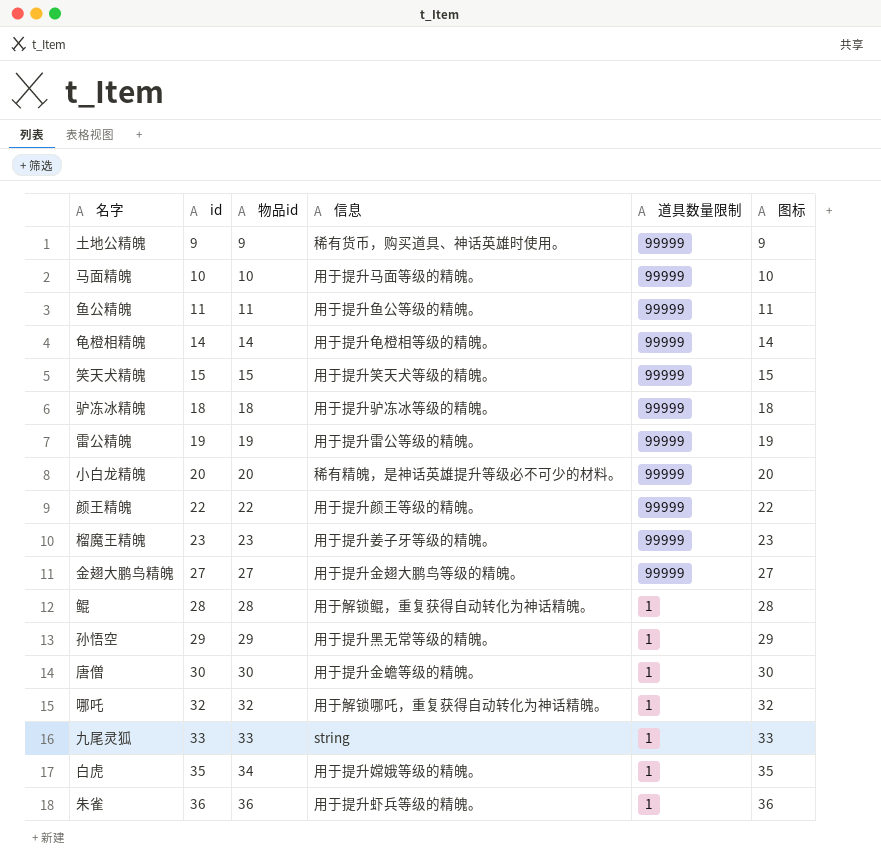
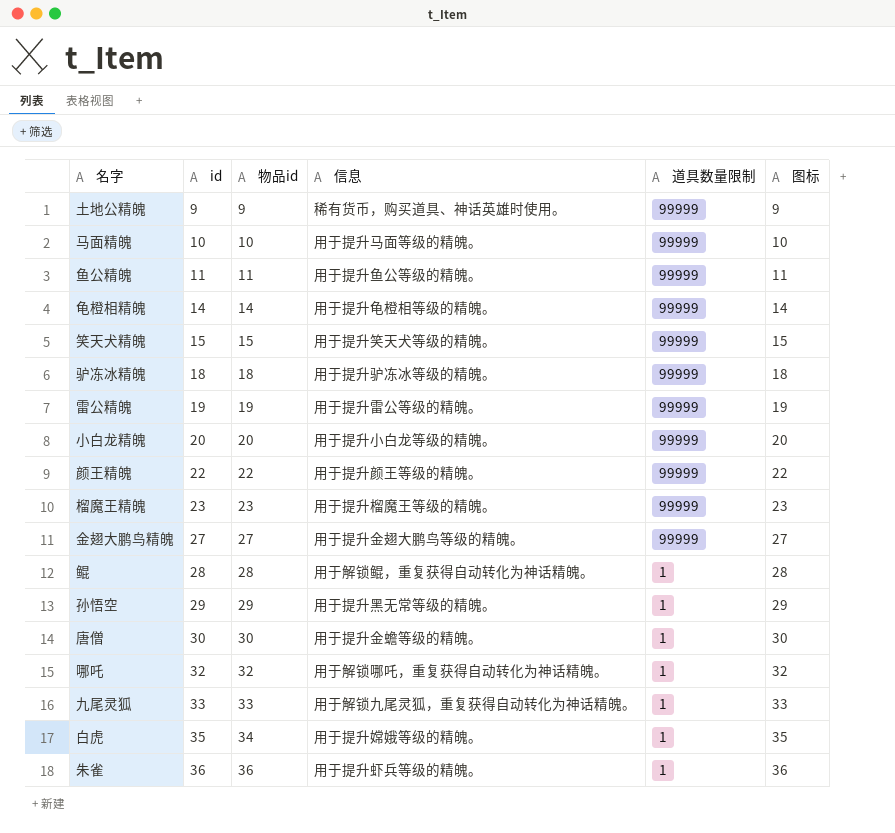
小白龙精魄 | 信息: 稀有精魄，是神话英雄提升等级必不可少的材料。 -> 用于提升小白龙等级的精魄。
榴魔王精魄 | 信息: 用于提升姜子牙等级的精魄。 -> 用于提升榴魔王等级的精魄。
九尾灵狐 | 信息: string -> 用于解锁九尾灵狐，重复获得自动转化为神话精魄。

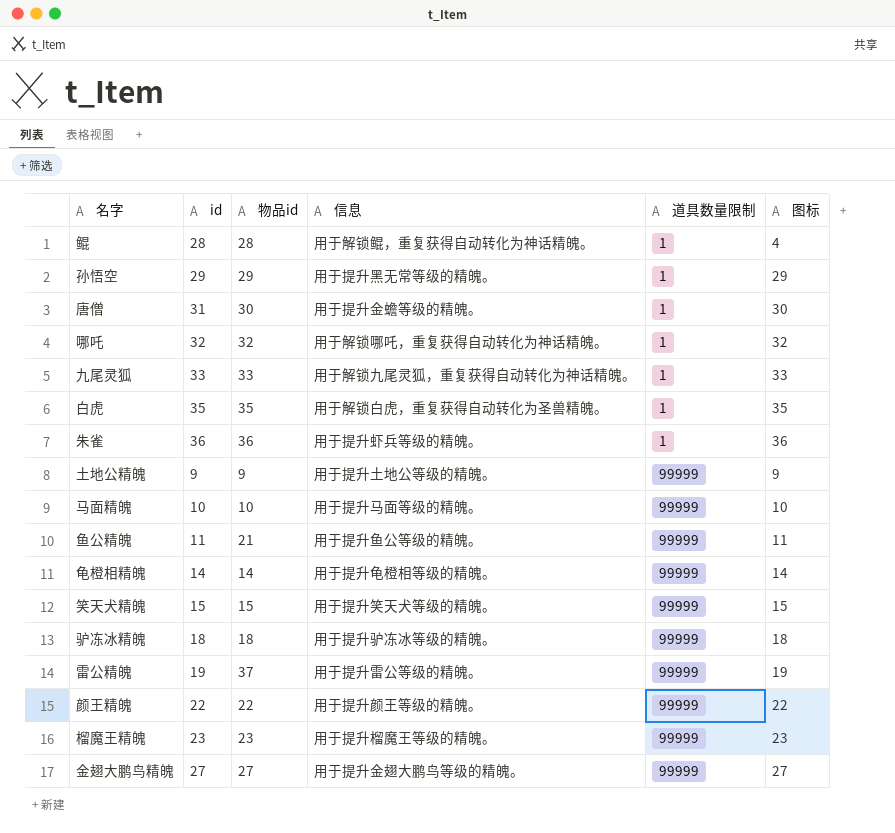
row order: id ascending -> 道具数量限制 ascending
row 小白龙精魄: 20 | 20 | 用于提升小白龙等级的精魄。 | 99999 | 20 -> none
鲲 | 图标: 28 -> 4
唐僧 | id: 30 -> 31
白虎 | 物品id: 34 -> 35
白虎 | 信息: 用于提升嫦娥等级的精魄。 -> 用于解锁白虎，重复获得自动转化为圣兽精魄。
土地公精魄 | 信息: 稀有货币，购买道具、神话英雄时使用。 -> 用于提升土地公等级的精魄。
鱼公精魄 | 物品id: 11 -> 21
雷公精魄 | 物品id: 19 -> 37

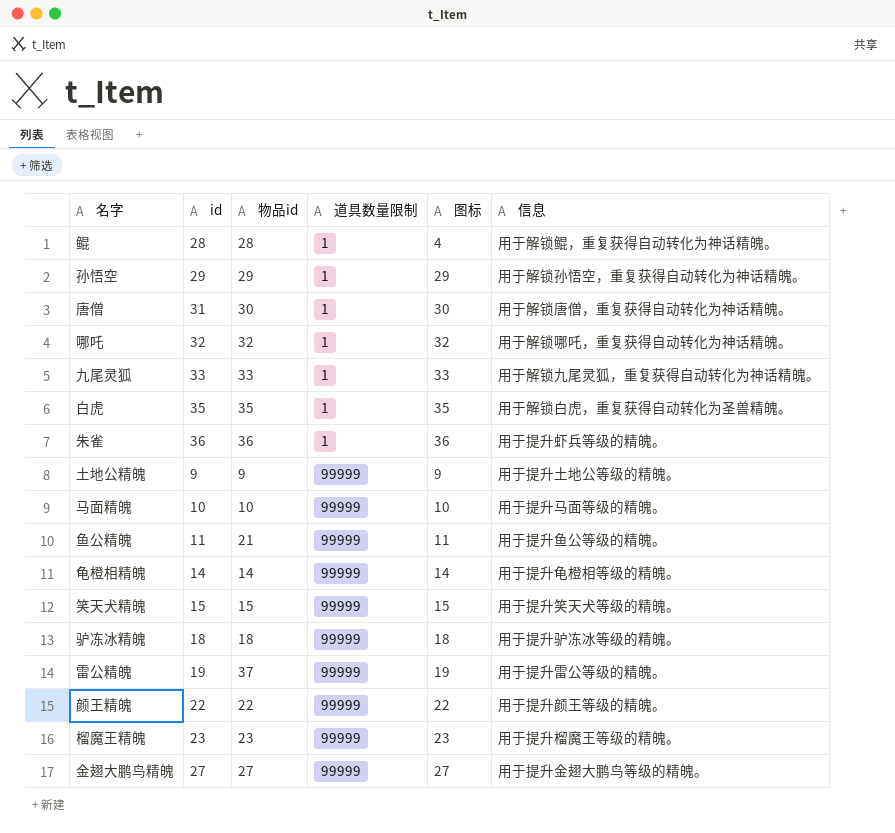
column 信息 | position: 4 -> 6
孙悟空 | 信息: 用于提升黑无常等级的精魄。 -> 用于解锁孙悟空，重复获得自动转化为神话精魄。
唐僧 | 信息: 用于提升金蟾等级的精魄。 -> 用于解锁唐僧，重复获得自动转化为神话精魄。

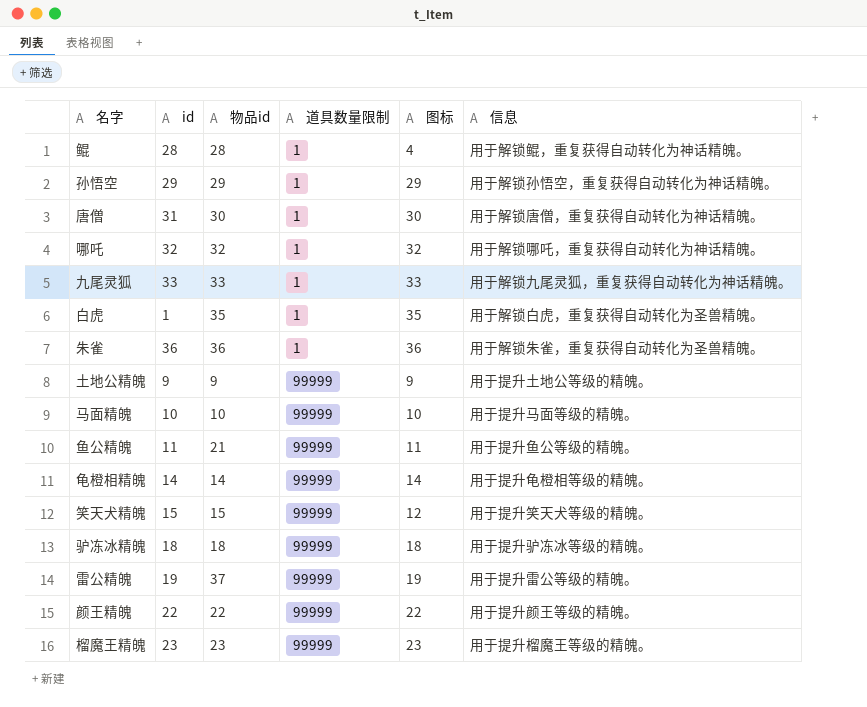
row 金翅大鹏鸟精魄: 27 | 27 | 99999 | 27 | 用于提升金翅大鹏鸟等级的精魄。 -> none
白虎 | id: 35 -> 1
朱雀 | 信息: 用于提升虾兵等级的精魄。 -> 用于解锁朱雀，重复获得自动转化为圣兽精魄。
笑天犬精魄 | 图标: 15 -> 12

